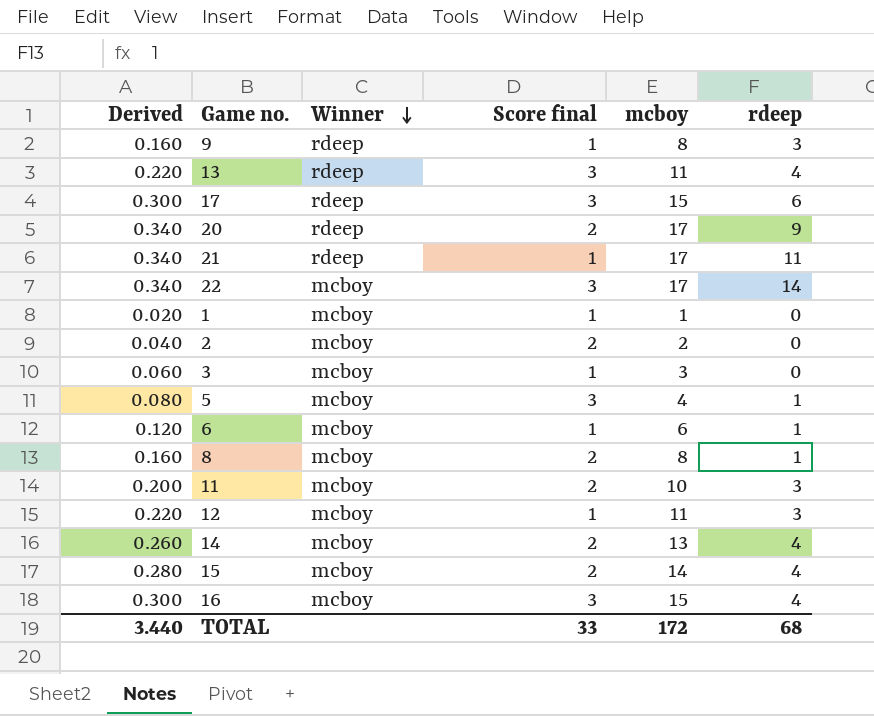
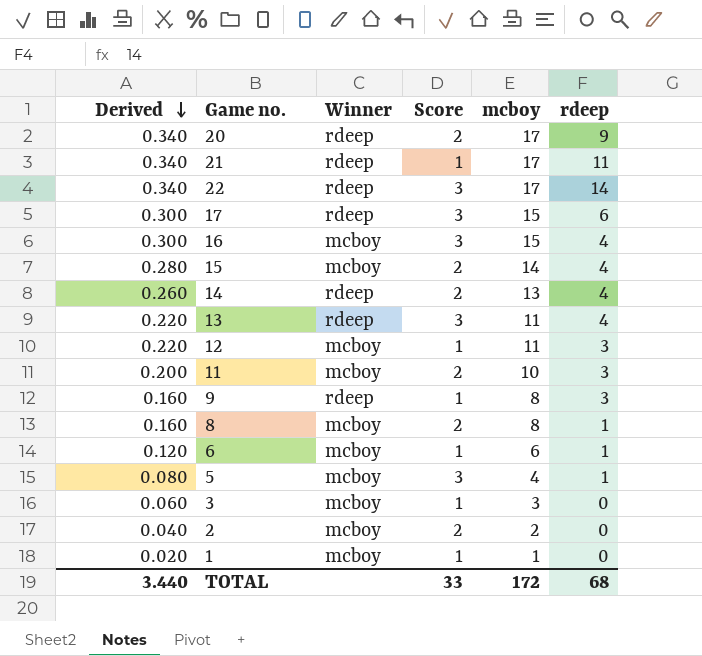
row order: Winner descending -> Derived descending
column name: Score final -> Score
22 | Winner: mcboy -> rdeep
14 | Winner: mcboy -> rdeep

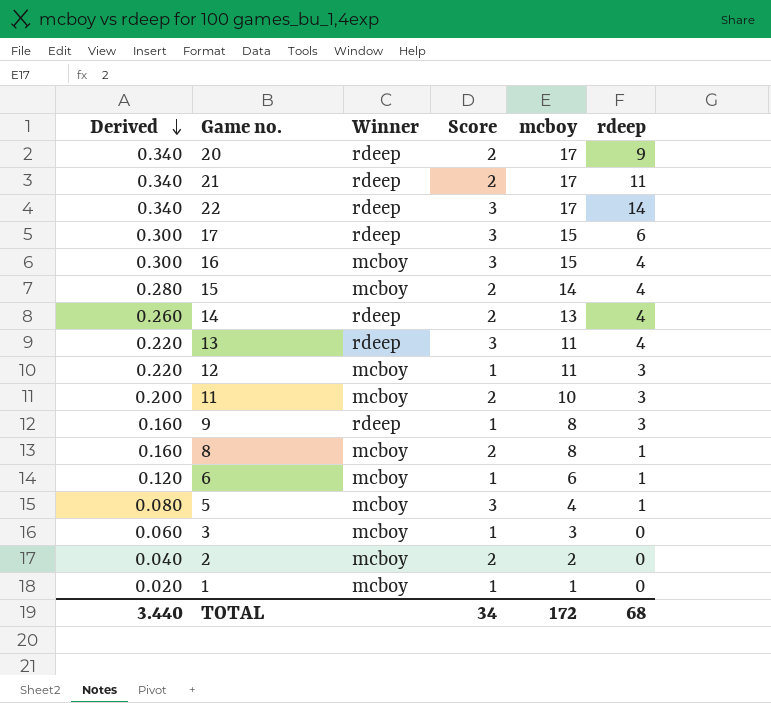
21 | Score: 1 -> 2
TOTAL | Score: 33 -> 34

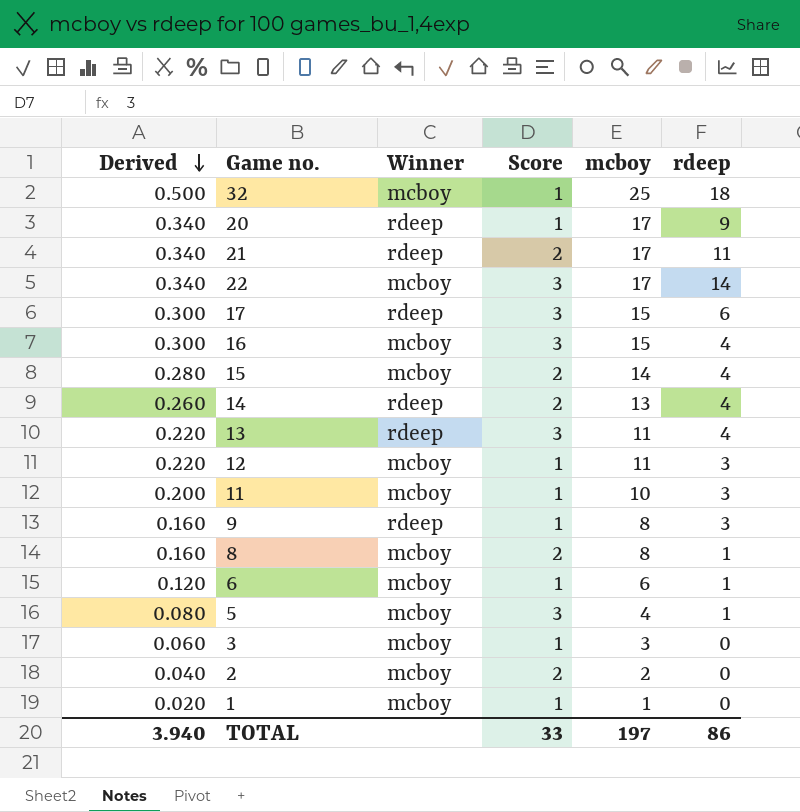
row 32: none -> 0.500 | mcboy | 1 | 25 | 18
20 | Score: 2 -> 1
22 | Winner: rdeep -> mcboy
11 | Score: 2 -> 1
TOTAL | Derived: 3.440 -> 3.940
TOTAL | Score: 34 -> 33
TOTAL | mcboy: 172 -> 197
TOTAL | rdeep: 68 -> 86

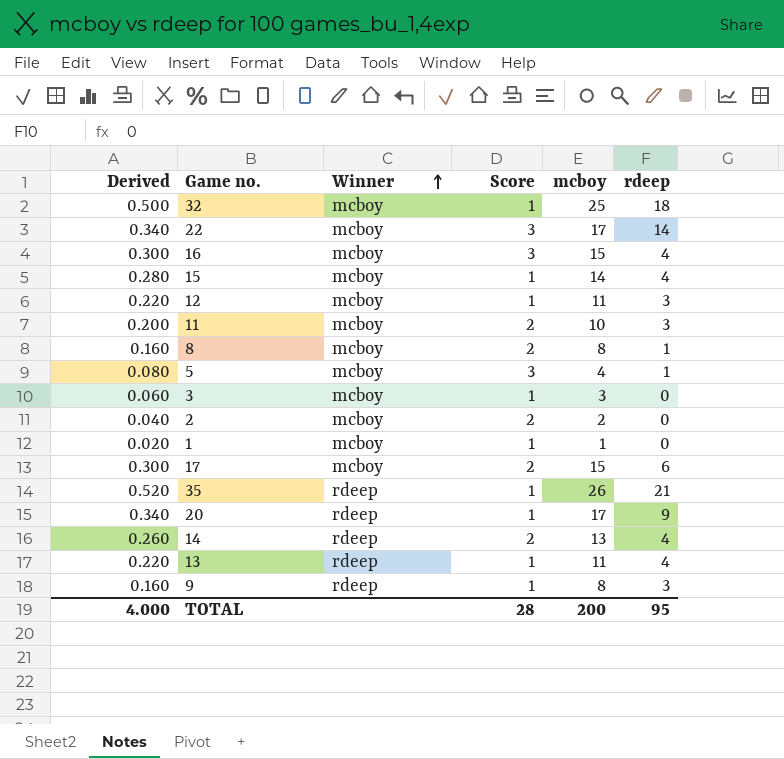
row order: Derived descending -> Winner ascending
row 21: 0.340 | rdeep | 2 | 17 | 11 -> none
row 6: 0.120 | mcboy | 1 | 6 | 1 -> none
15 | Score: 2 -> 1
11 | Score: 1 -> 2
17 | Winner: rdeep -> mcboy
17 | Score: 3 -> 2
row 35: none -> 0.520 | rdeep | 1 | 26 | 21
13 | Score: 3 -> 1
TOTAL | Derived: 3.940 -> 4.000
TOTAL | Score: 33 -> 28
TOTAL | mcboy: 197 -> 200
TOTAL | rdeep: 86 -> 95

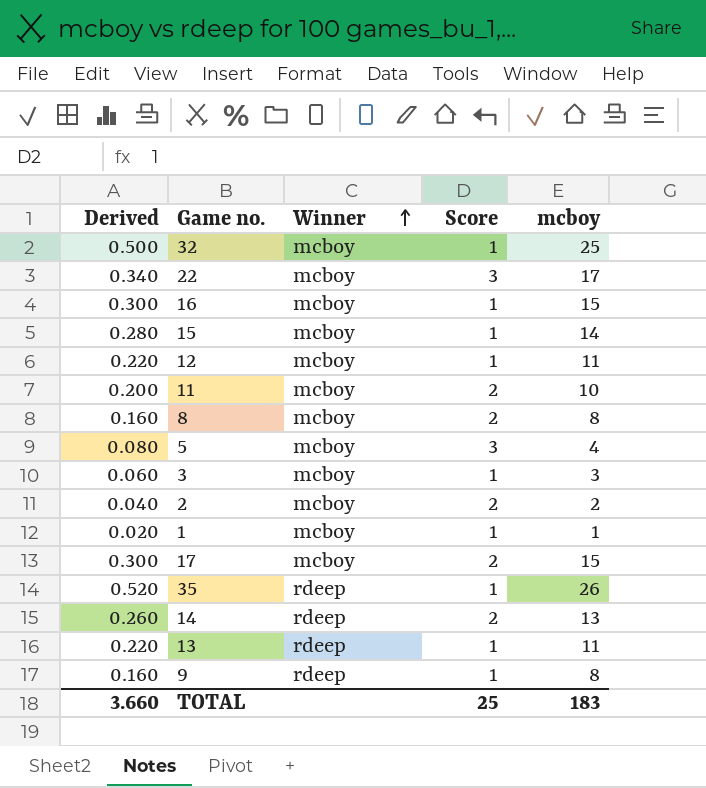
column rdeep | position: 6 -> none
row 20: 0.340 | rdeep | 1 | 17 | 9 -> none
16 | Score: 3 -> 1
TOTAL | Derived: 4.000 -> 3.660
TOTAL | Score: 28 -> 25
TOTAL | mcboy: 200 -> 183

